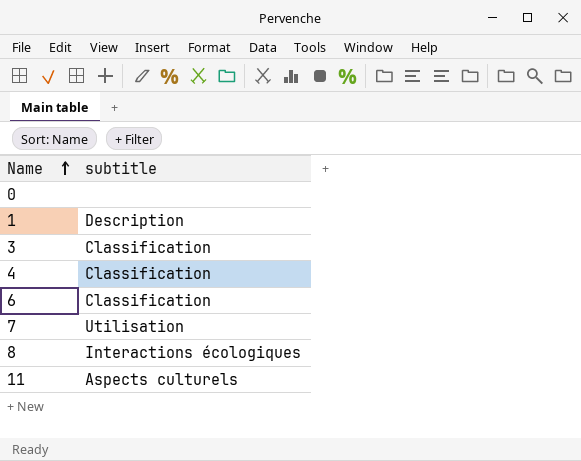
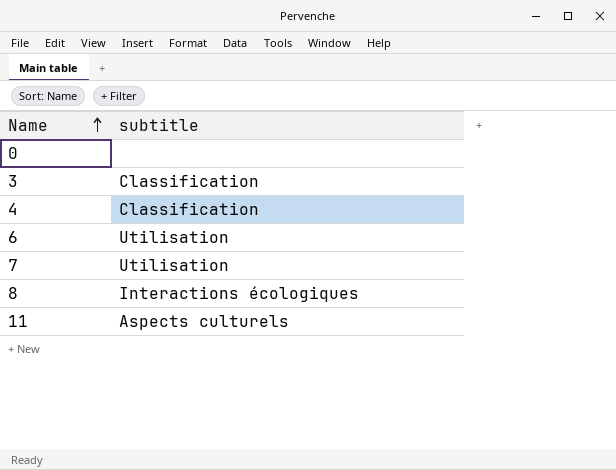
row 1: Description -> none
6 | subtitle: Classification -> Utilisation

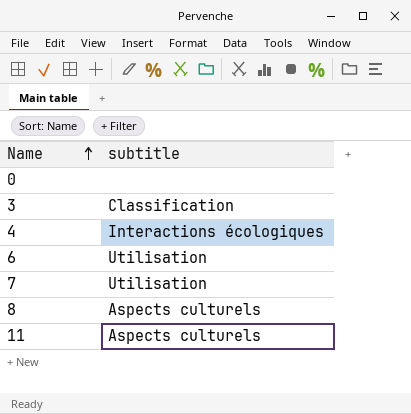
4 | subtitle: Classification -> Interactions écologiques
8 | subtitle: Interactions écologiques -> Aspects culturels

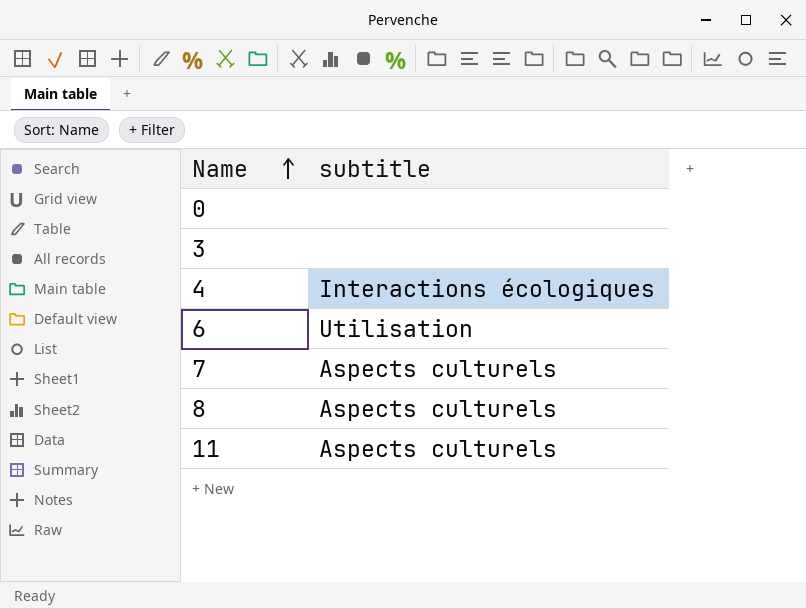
3 | subtitle: Classification -> none
7 | subtitle: Utilisation -> Aspects culturels

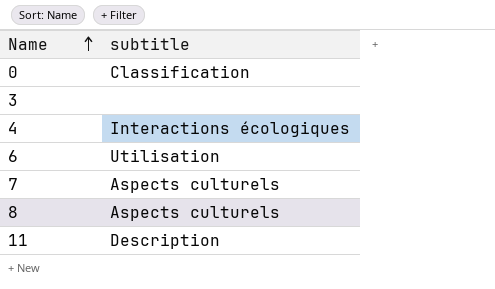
0 | subtitle: none -> Classification
11 | subtitle: Aspects culturels -> Description

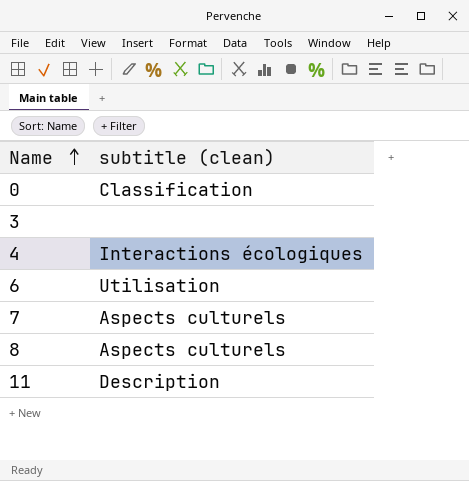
column name: subtitle -> subtitle (clean)

